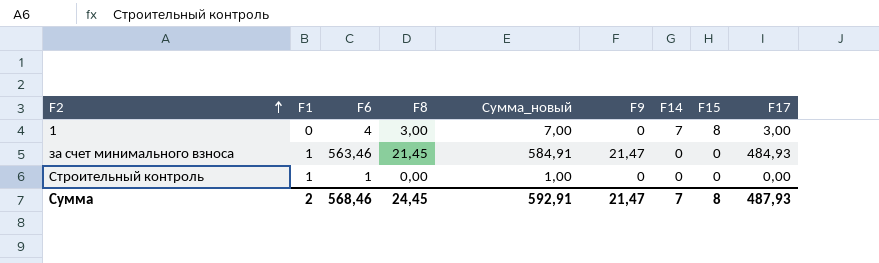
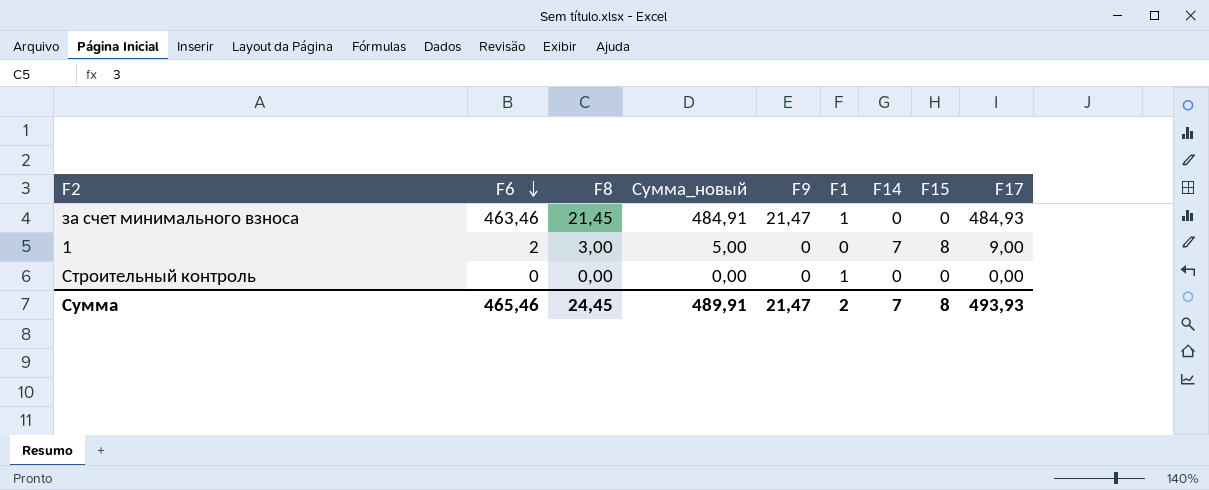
row order: F2 ascending -> F6 descending
column F1 | position: 2 -> 6
за счет минимального взноса | F6: 563,46 -> 463,46
за счет минимального взноса | Сумма_новый: 584,91 -> 484,91
1 | F6: 4 -> 2
1 | Сумма_новый: 7,00 -> 5,00
1 | F17: 3,00 -> 9,00
Строительный контроль | F6: 1 -> 0
Строительный контроль | Сумма_новый: 1,00 -> 0,00
Сумма | F6: 568,46 -> 465,46
Сумма | Сумма_новый: 592,91 -> 489,91
Сумма | F17: 487,93 -> 493,93

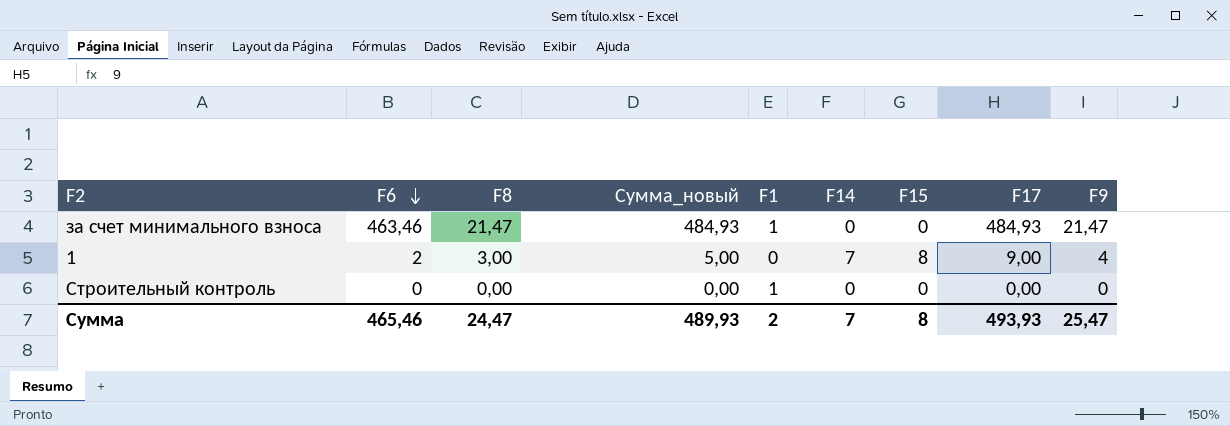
column F9 | position: 5 -> 9
за счет минимального взноса | F8: 21,45 -> 21,47
за счет минимального взноса | Сумма_новый: 484,91 -> 484,93
1 | F9: 0 -> 4
Сумма | F8: 24,45 -> 24,47
Сумма | Сумма_новый: 489,91 -> 489,93
Сумма | F9: 21,47 -> 25,47

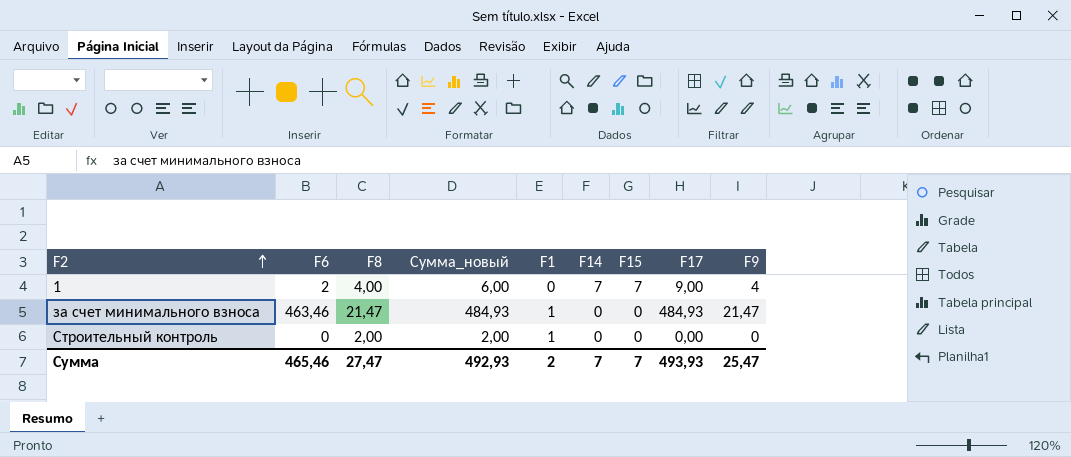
row order: F6 descending -> F2 ascending
1 | F8: 3,00 -> 4,00
1 | Сумма_новый: 5,00 -> 6,00
1 | F15: 8 -> 7
Строительный контроль | F8: 0,00 -> 2,00
Строительный контроль | Сумма_новый: 0,00 -> 2,00
Сумма | F8: 24,47 -> 27,47
Сумма | Сумма_новый: 489,93 -> 492,93
Сумма | F15: 8 -> 7

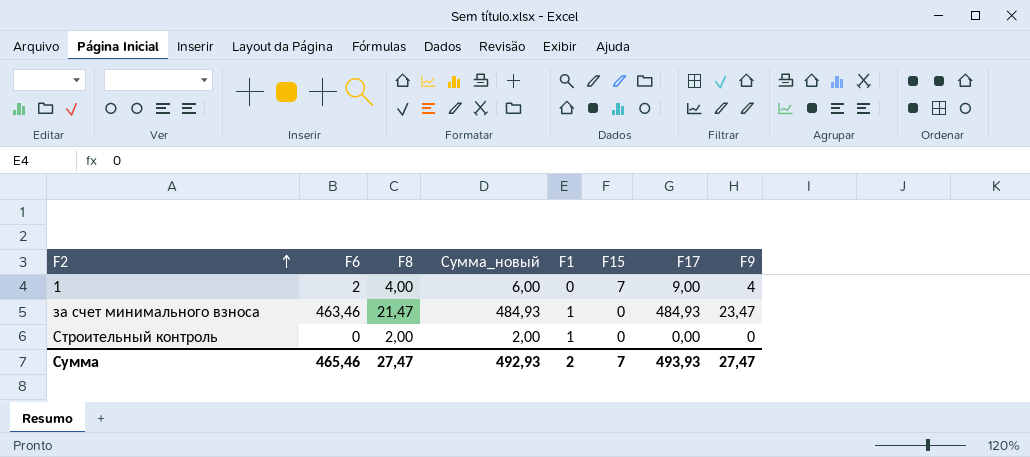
column F14 | position: 6 -> none
за счет минимального взноса | F9: 21,47 -> 23,47
Сумма | F9: 25,47 -> 27,47

